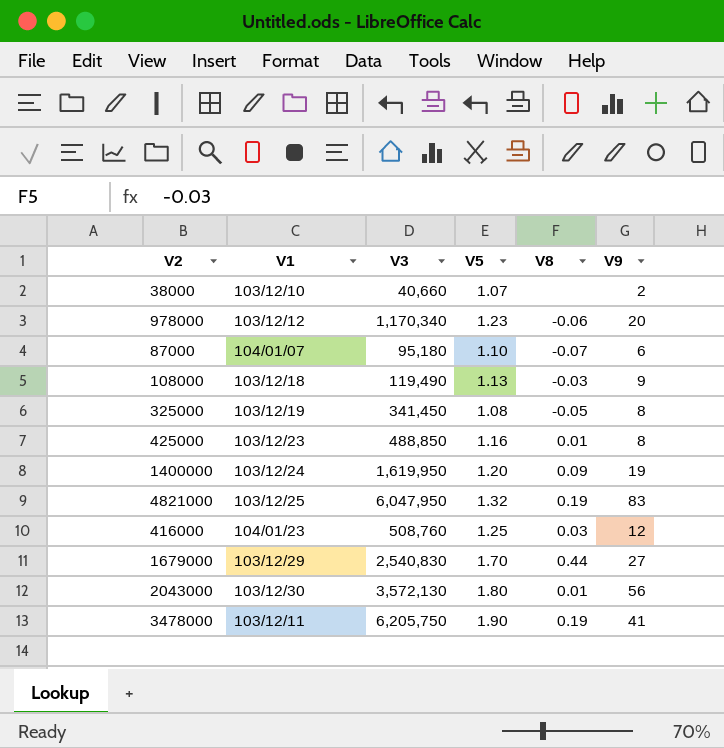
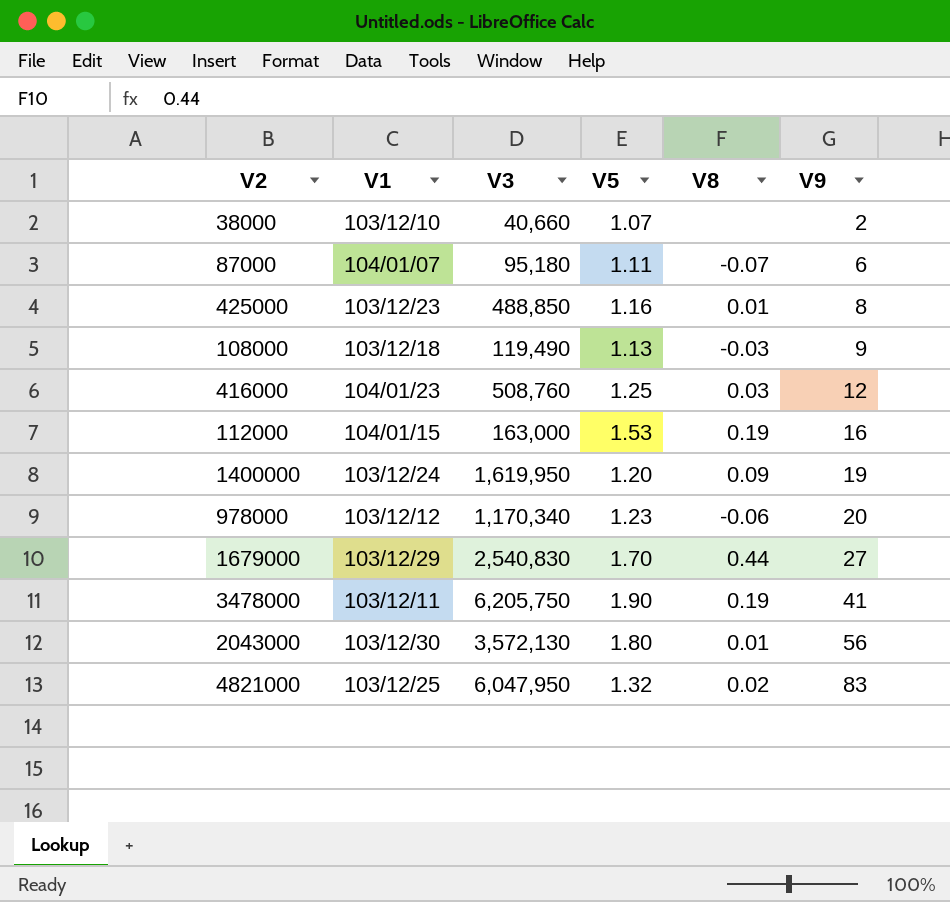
row order: none -> V9 ascending
row 325000: 103/12/19 | 341,450 | 1.08 | -0.05 | 8 -> none
87000 | V5: 1.10 -> 1.11
row 112000: none -> 104/01/15 | 163,000 | 1.53 | 0.19 | 16
4821000 | V8: 0.19 -> 0.02

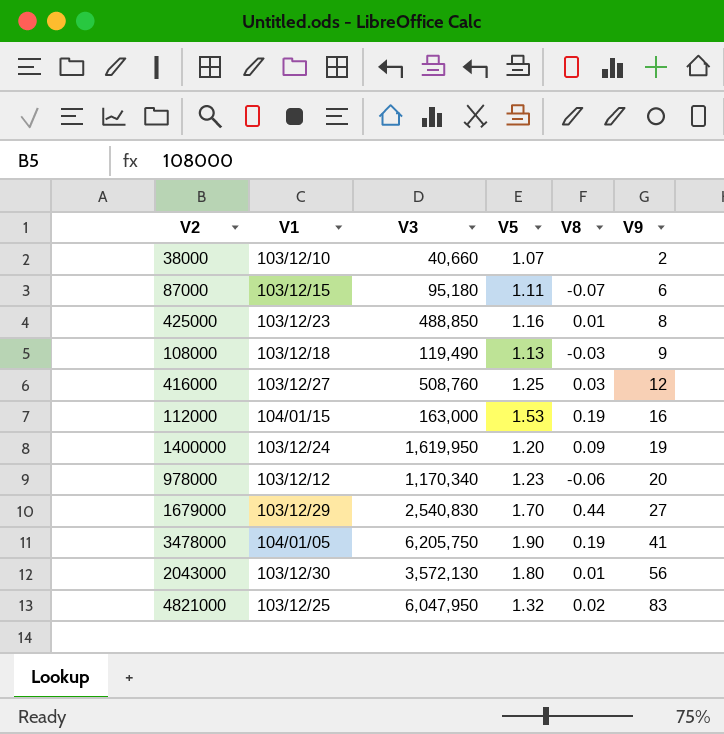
87000 | V1: 104/01/07 -> 103/12/15
416000 | V1: 104/01/23 -> 103/12/27
3478000 | V1: 103/12/11 -> 104/01/05

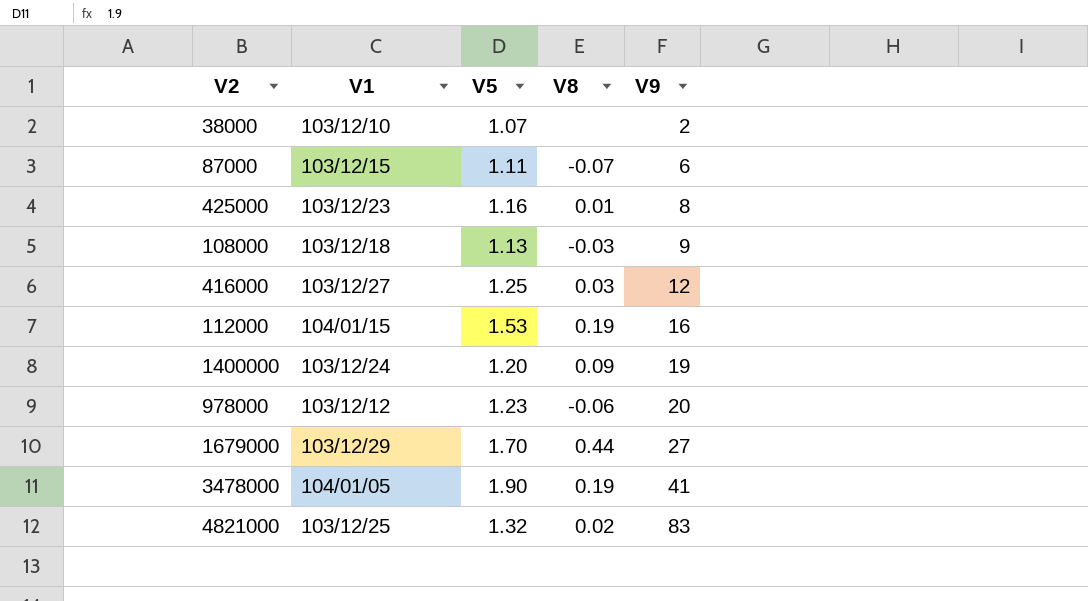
column V3 | position: 3 -> none
row 2043000: 103/12/30 | 3,572,130 | 1.80 | 0.01 | 56 -> none

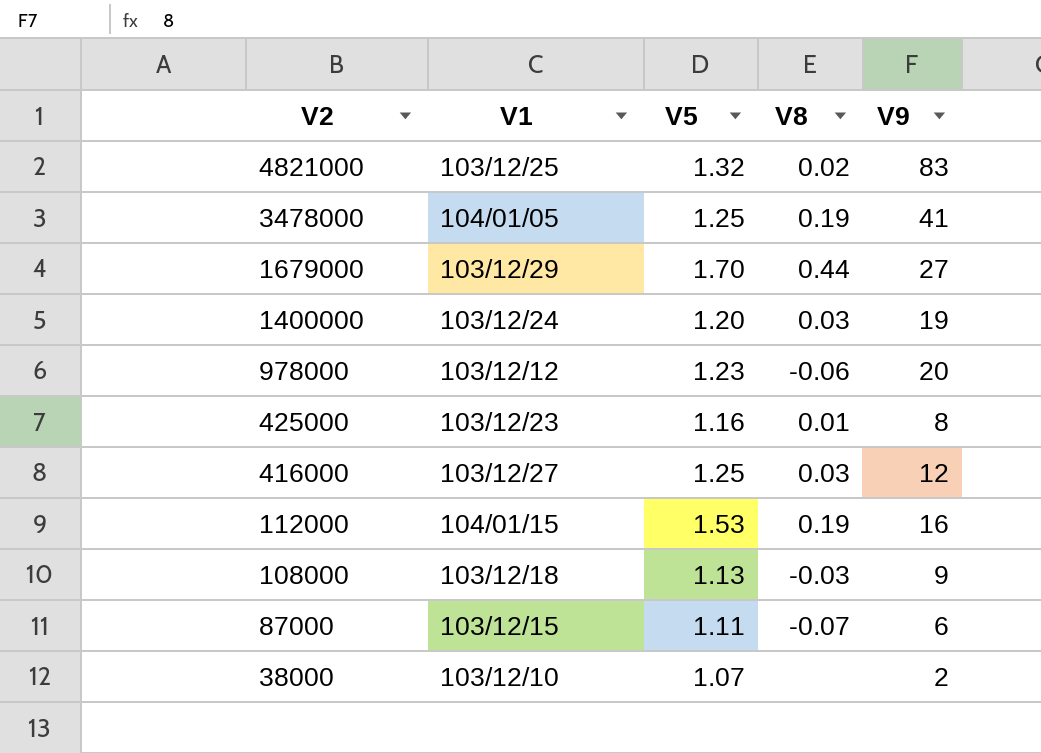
row order: V9 ascending -> V2 descending
3478000 | V5: 1.90 -> 1.25
1400000 | V8: 0.09 -> 0.03

